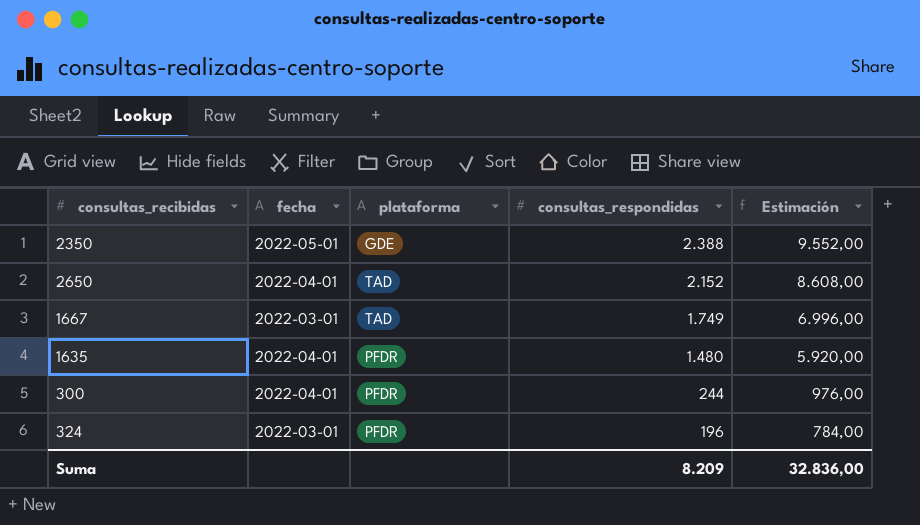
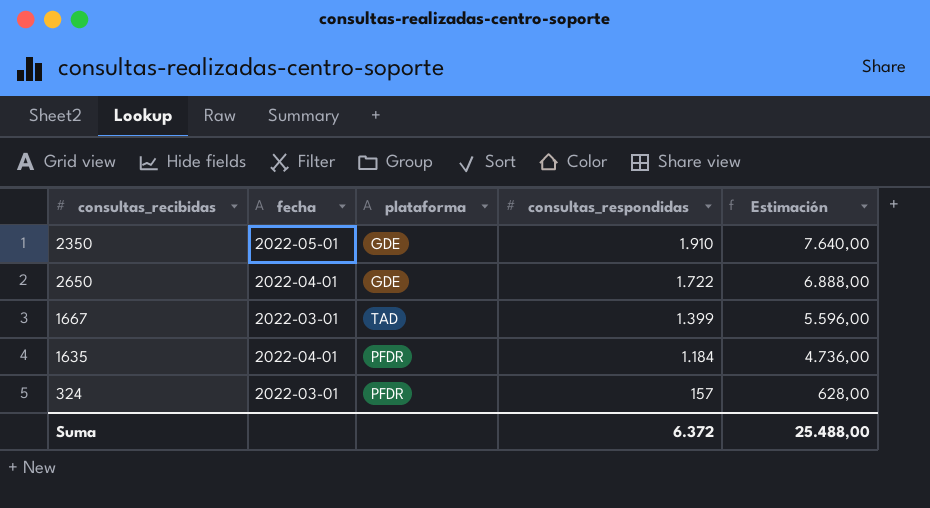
row 300: 2022-04-01 | PFDR | 244 | 976,00 -> none
2350 | consultas_respondidas: 2.388 -> 1.910
2350 | Estimación: 9.552,00 -> 7.640,00
2650 | plataforma: TAD -> GDE
2650 | consultas_respondidas: 2.152 -> 1.722
2650 | Estimación: 8.608,00 -> 6.888,00
1667 | consultas_respondidas: 1.749 -> 1.399
1667 | Estimación: 6.996,00 -> 5.596,00
1635 | consultas_respondidas: 1.480 -> 1.184
1635 | Estimación: 5.920,00 -> 4.736,00
324 | consultas_respondidas: 196 -> 157
324 | Estimación: 784,00 -> 628,00
Suma | consultas_respondidas: 8.209 -> 6.372
Suma | Estimación: 32.836,00 -> 25.488,00

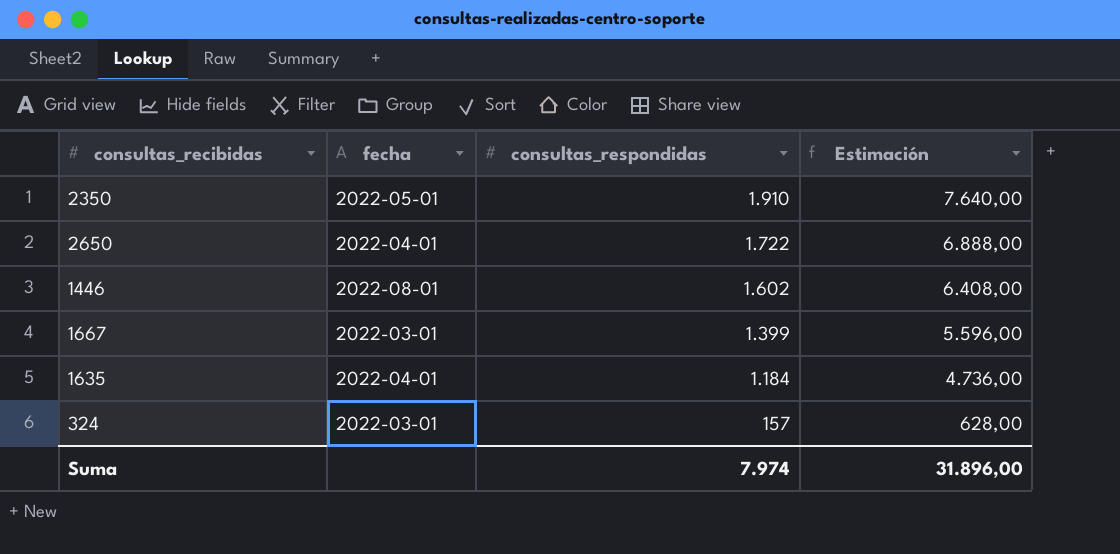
column plataforma | position: 3 -> none
row 1446: none -> 2022-08-01 | 1.602 | 6.408,00
Suma | consultas_respondidas: 6.372 -> 7.974
Suma | Estimación: 25.488,00 -> 31.896,00

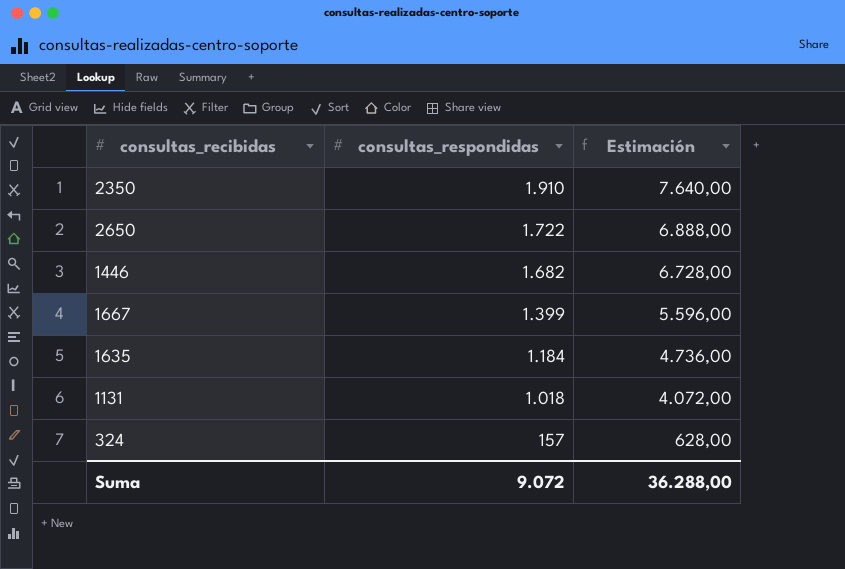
column fecha | position: 2 -> none
1446 | consultas_respondidas: 1.602 -> 1.682
1446 | Estimación: 6.408,00 -> 6.728,00
row 1131: none -> 1.018 | 4.072,00
Suma | consultas_respondidas: 7.974 -> 9.072
Suma | Estimación: 31.896,00 -> 36.288,00

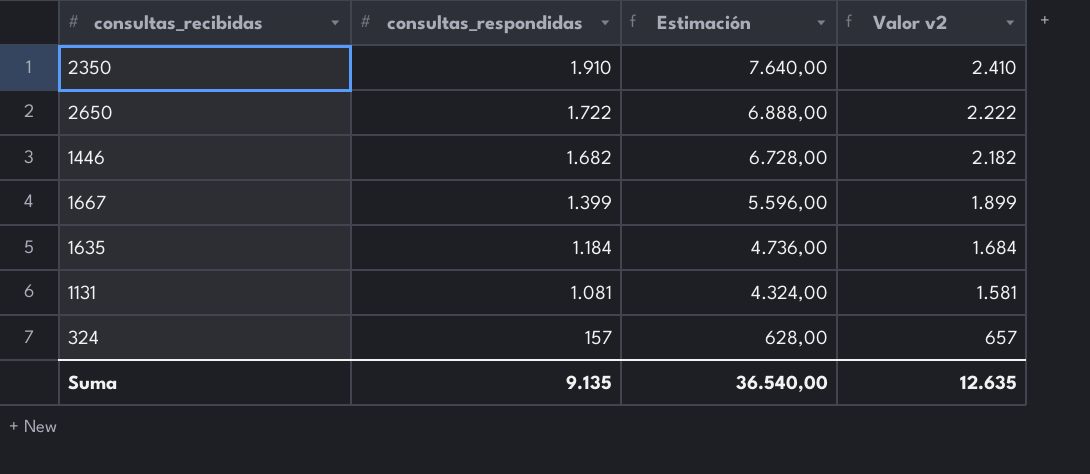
column Valor v2 | formula: none -> [consultas_respondidas] + 500
1131 | consultas_respondidas: 1.018 -> 1.081
1131 | Estimación: 4.072,00 -> 4.324,00
Suma | consultas_respondidas: 9.072 -> 9.135
Suma | Estimación: 36.288,00 -> 36.540,00

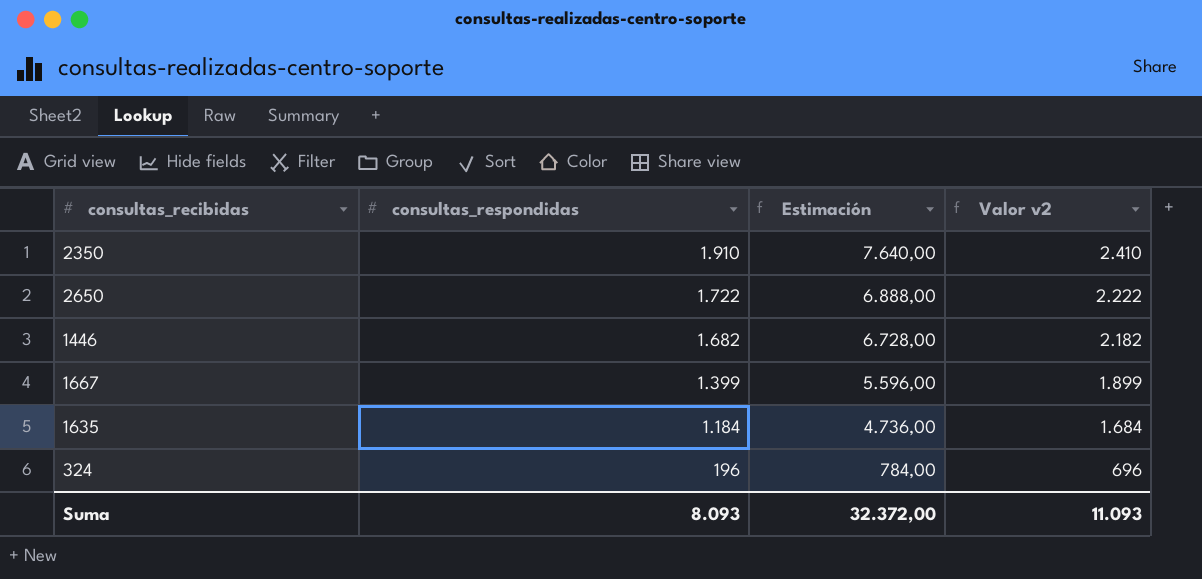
row 1131: 1.081 | 4.324,00 | 1.581 -> none
324 | consultas_respondidas: 157 -> 196
324 | Estimación: 628,00 -> 784,00
324 | Valor v2: 657 -> 696
Suma | consultas_respondidas: 9.135 -> 8.093
Suma | Estimación: 36.540,00 -> 32.372,00
Suma | Valor v2: 12.635 -> 11.093

